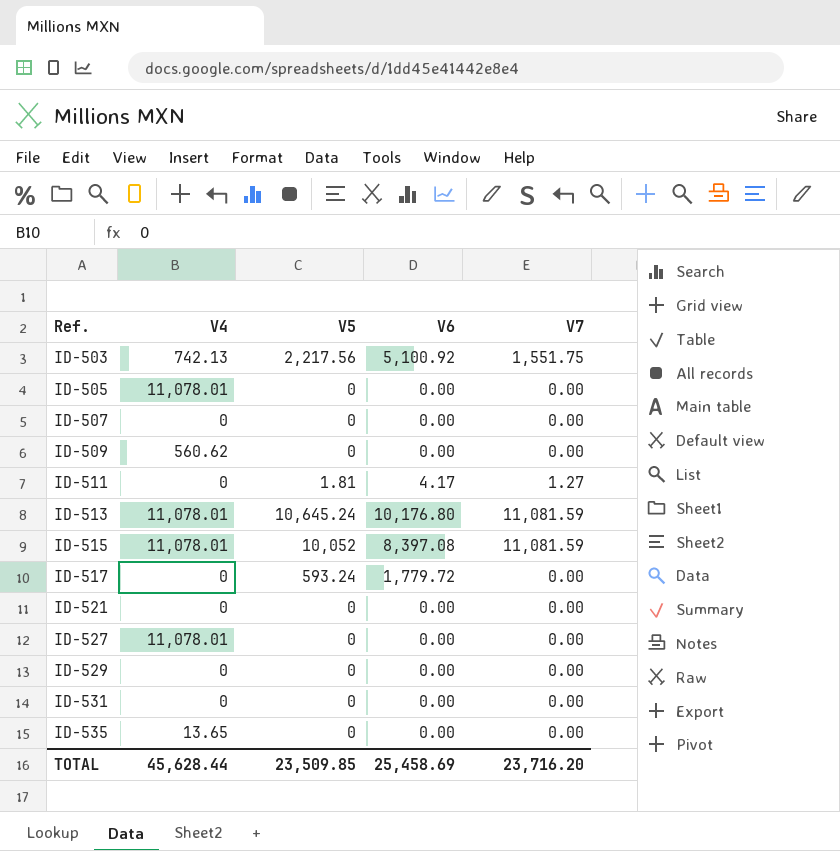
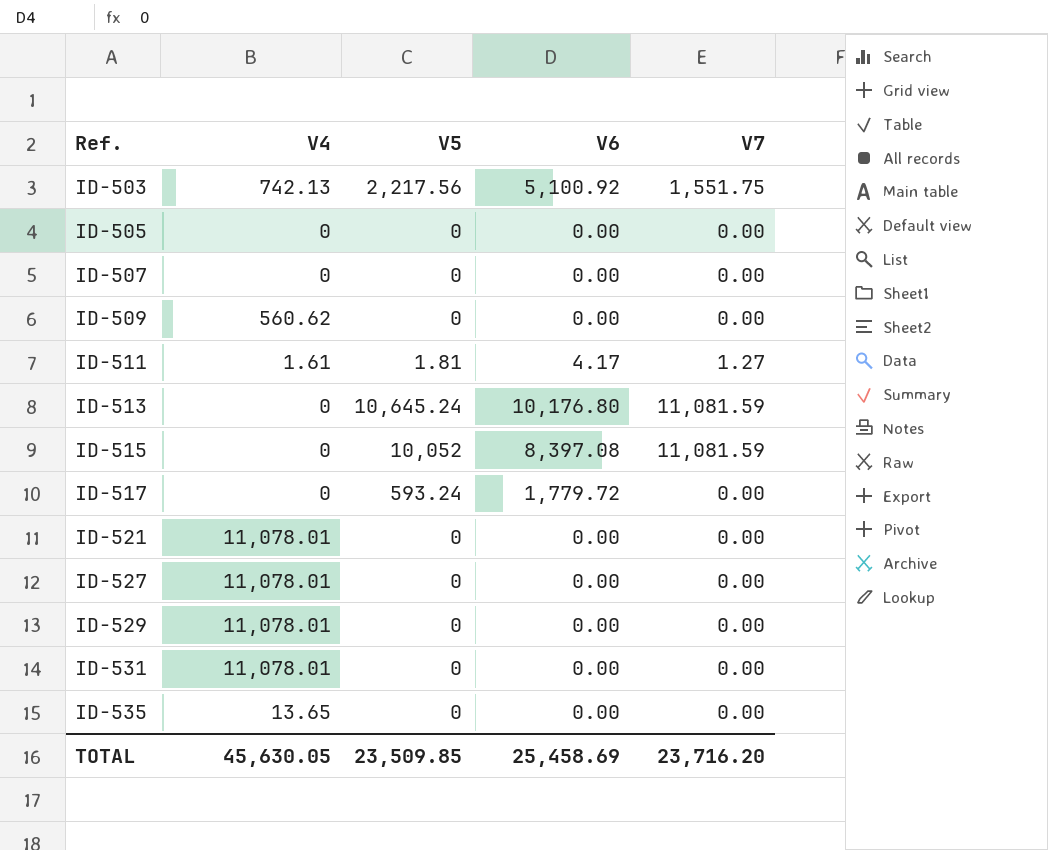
ID-505 | V4: 11,078.01 -> 0
ID-511 | V4: 0 -> 1.61
ID-513 | V4: 11,078.01 -> 0
ID-515 | V4: 11,078.01 -> 0
ID-521 | V4: 0 -> 11,078.01
ID-529 | V4: 0 -> 11,078.01
ID-531 | V4: 0 -> 11,078.01
TOTAL | V4: 45,628.44 -> 45,630.05

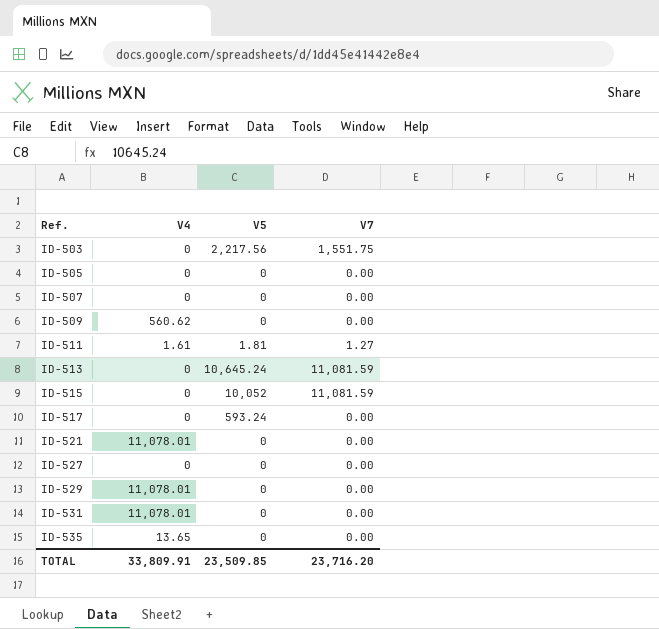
column V6 | position: 4 -> none
ID-503 | V4: 742.13 -> 0
ID-527 | V4: 11,078.01 -> 0
TOTAL | V4: 45,630.05 -> 33,809.91

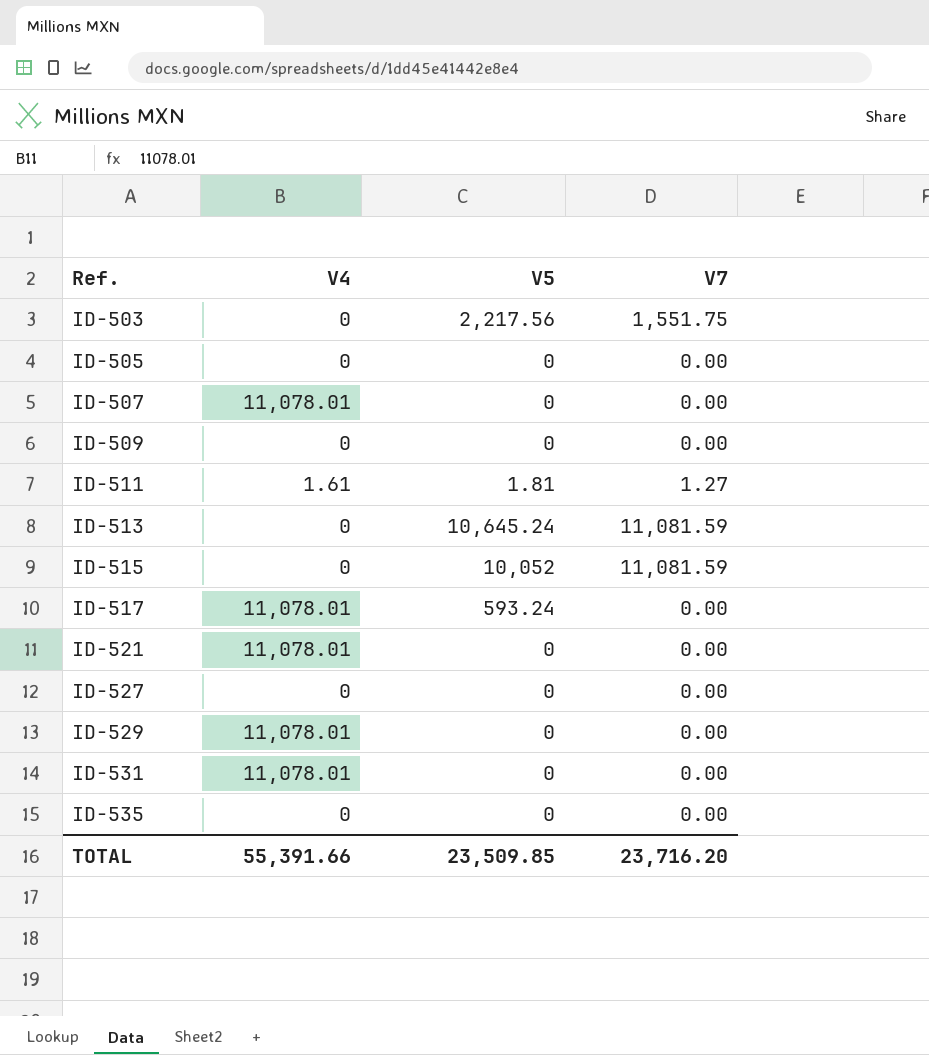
ID-507 | V4: 0 -> 11,078.01
ID-509 | V4: 560.62 -> 0
ID-517 | V4: 0 -> 11,078.01
ID-535 | V4: 13.65 -> 0
TOTAL | V4: 33,809.91 -> 55,391.66

